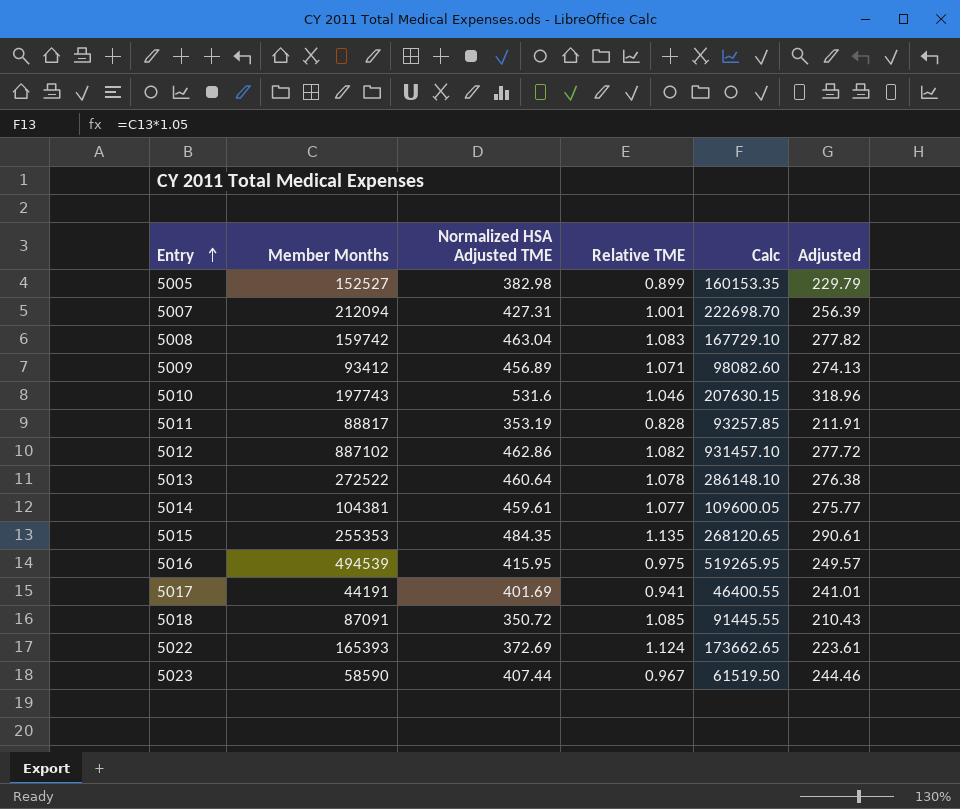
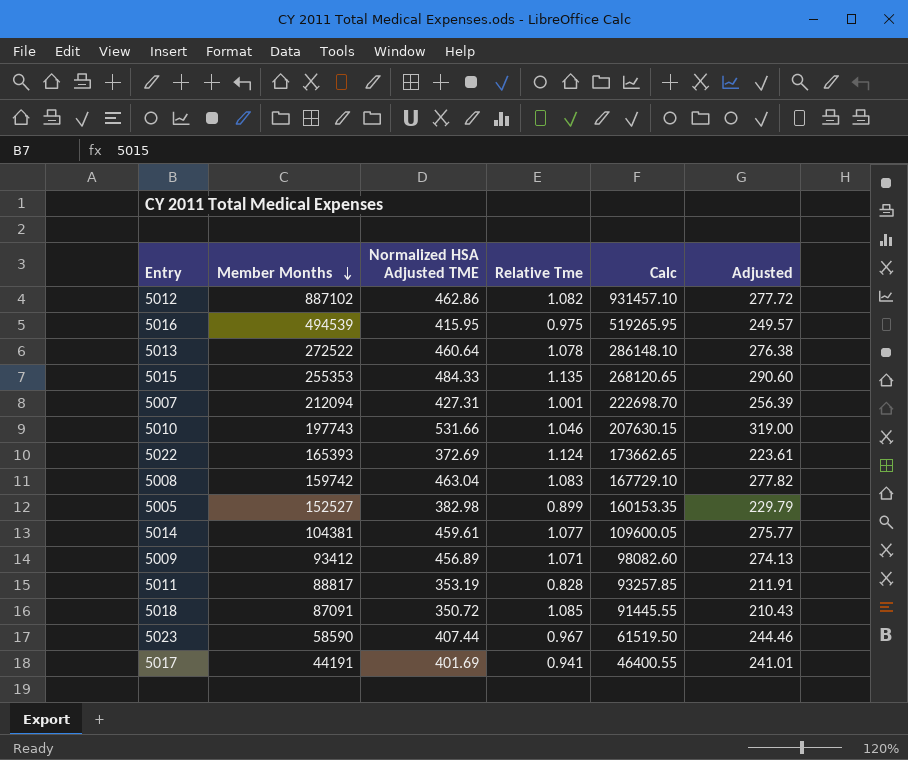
row order: Entry ascending -> Member Months descending
column name: Relative TME -> Relative Tme
5015 | Normalized HSA Adjusted TME: 484.35 -> 484.33
5015 | Adjusted: 290.61 -> 290.60
5010 | Normalized HSA Adjusted TME: 531.6 -> 531.66
5010 | Adjusted: 318.96 -> 319.00

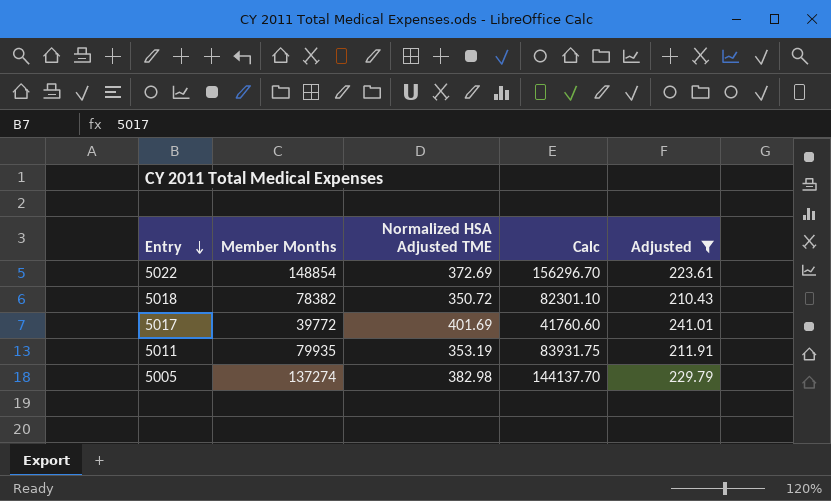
filter: none -> Adjusted <= 241.01
row order: Member Months descending -> Entry descending
column Relative Tme | position: 4 -> none
5022 | Member Months: 165393 -> 148854
5022 | Calc: 173662.65 -> 156296.70
5018 | Member Months: 87091 -> 78382
5018 | Calc: 91445.55 -> 82301.10
5017 | Member Months: 44191 -> 39772
5017 | Calc: 46400.55 -> 41760.60
5011 | Member Months: 88817 -> 79935
5011 | Calc: 93257.85 -> 83931.75
5005 | Member Months: 152527 -> 137274
5005 | Calc: 160153.35 -> 144137.70

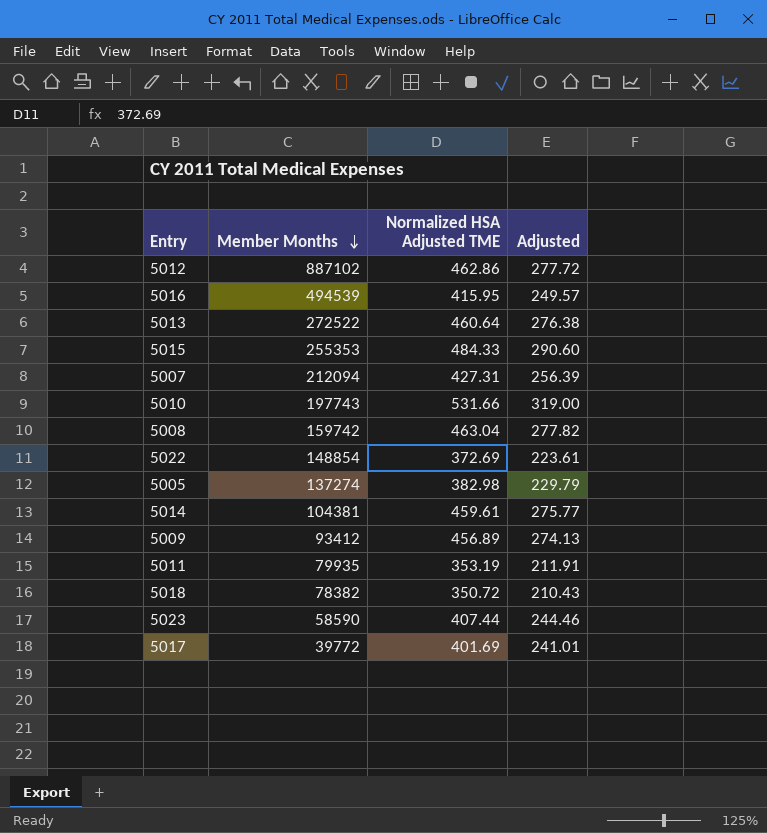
filter: Adjusted <= 241.01 -> none
row order: Entry descending -> Member Months descending
column Calc | formula: [Member Months] * 1.05 -> none

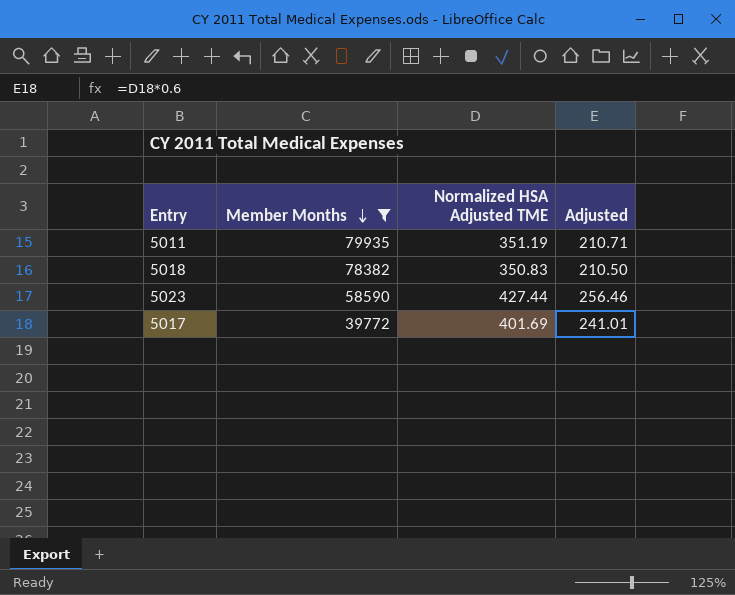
filter: none -> Member Months <= 79935
5011 | Normalized HSA Adjusted TME: 353.19 -> 351.19
5011 | Adjusted: 211.91 -> 210.71
5018 | Normalized HSA Adjusted TME: 350.72 -> 350.83
5018 | Adjusted: 210.43 -> 210.50
5023 | Normalized HSA Adjusted TME: 407.44 -> 427.44
5023 | Adjusted: 244.46 -> 256.46

